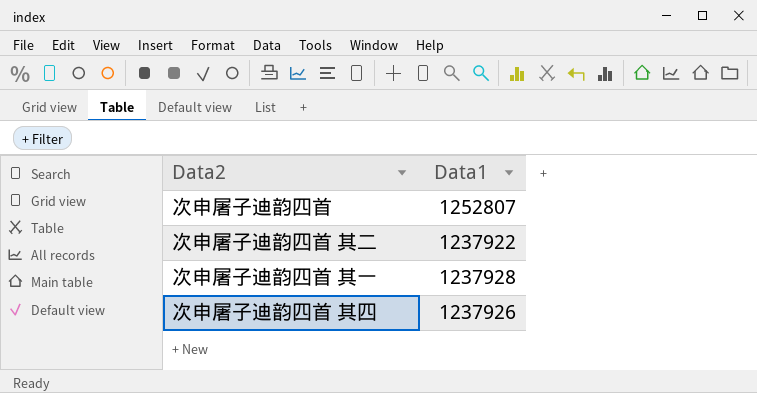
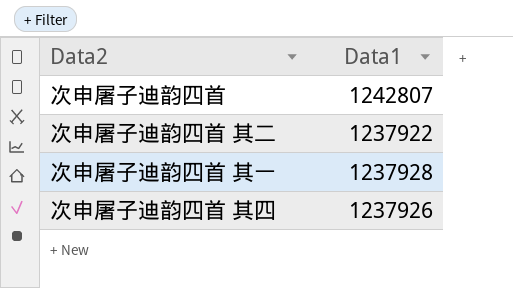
次申屠子迪韵四首 | Data1: 1252807 -> 1242807

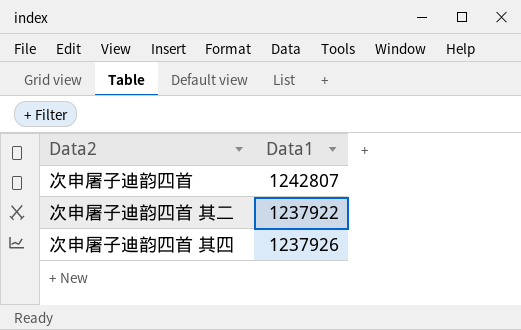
row 次申屠子迪韵四首 其一: 1237928 -> none

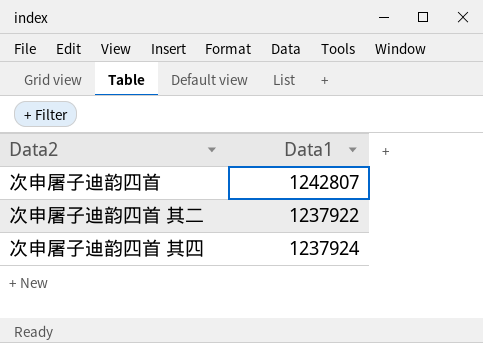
次申屠子迪韵四首 其四 | Data1: 1237926 -> 1237924

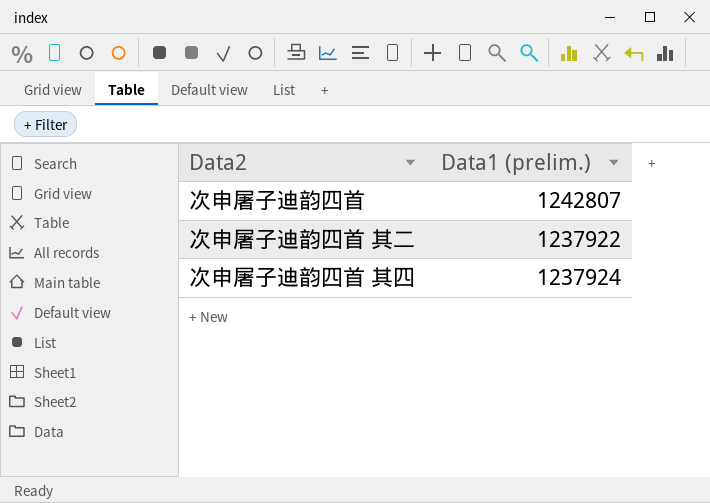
column name: Data1 -> Data1 (prelim.)

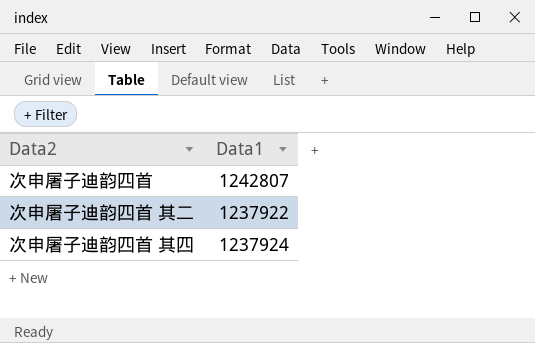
column name: Data1 (prelim.) -> Data1

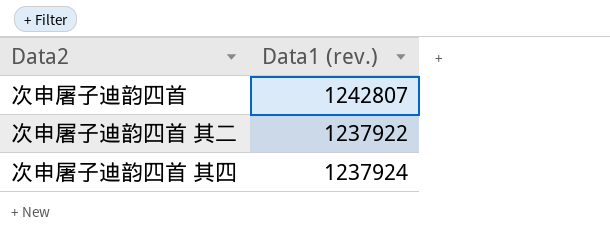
column name: Data1 -> Data1 (rev.)

